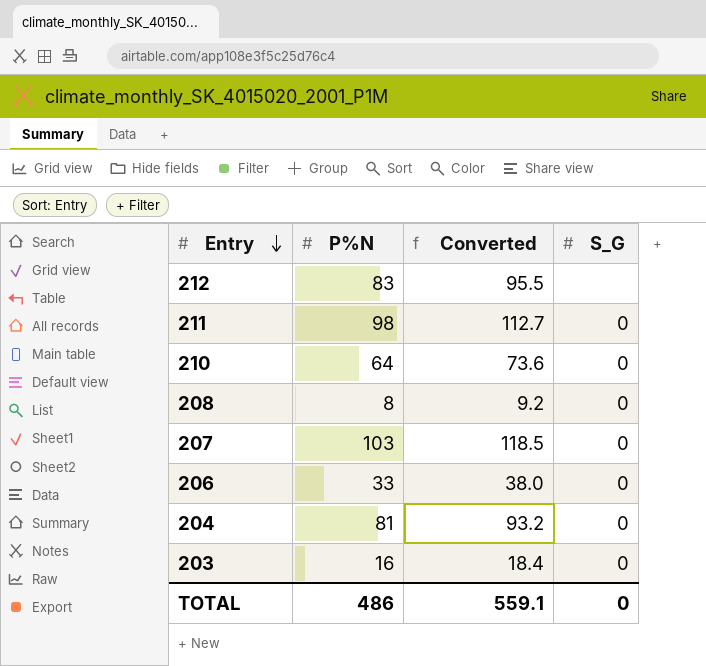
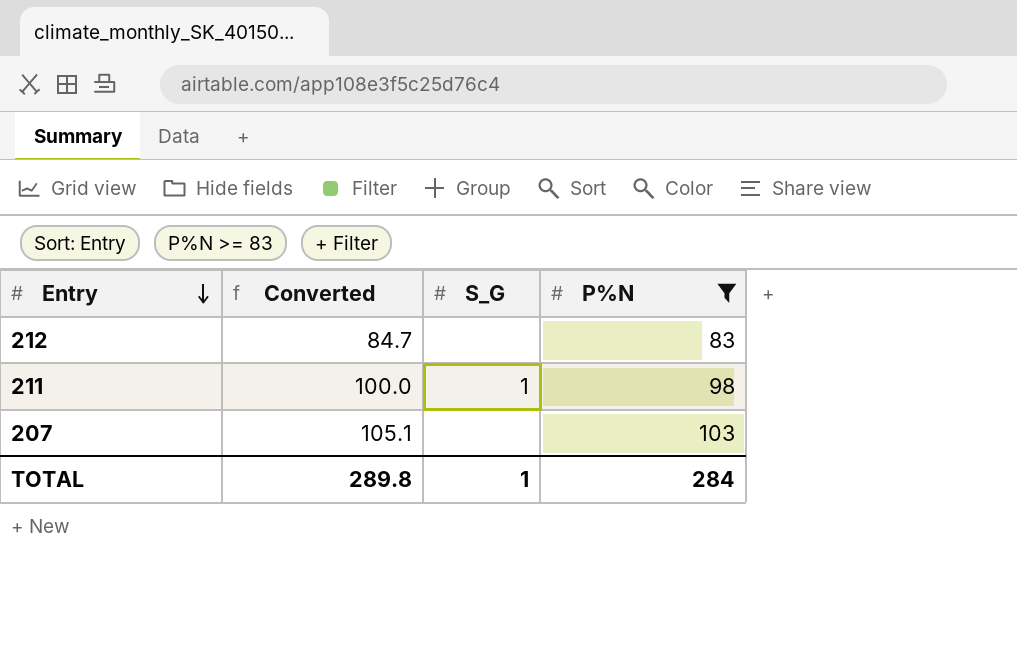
filter: none -> P%N >= 83
column Converted | formula: [P%N] * 1.15 -> [P%N] * 1.02
column P%N | position: 2 -> 4
211 | S_G: 0 -> 1
207 | S_G: 0 -> none
TOTAL | Converted: 559.1 -> 289.8
TOTAL | S_G: 0 -> 1
TOTAL | P%N: 486 -> 284

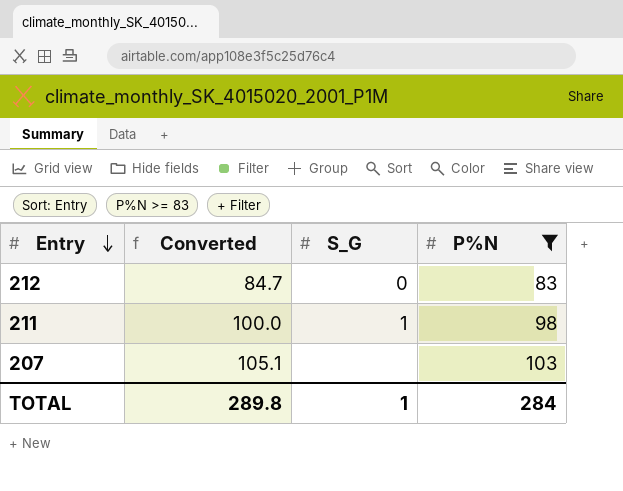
212 | S_G: none -> 0

